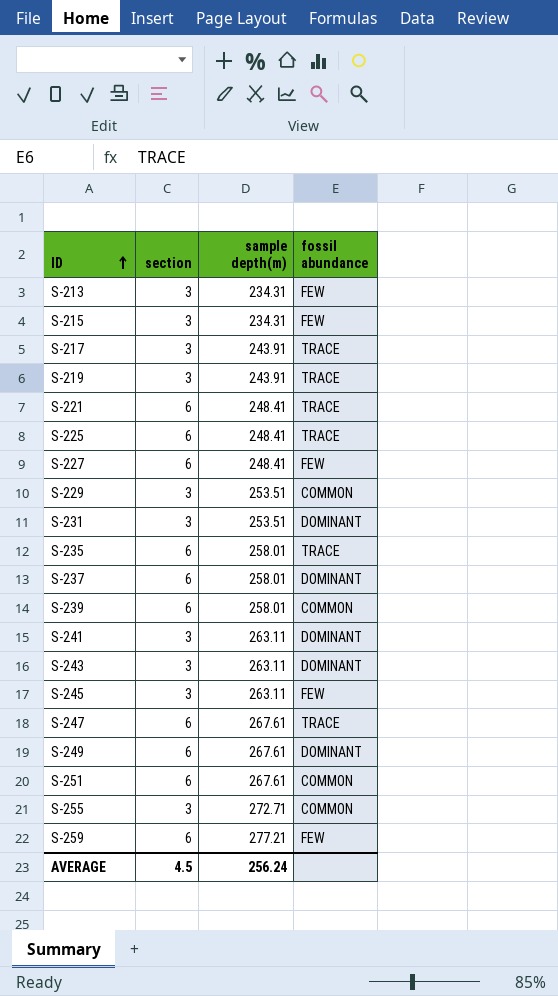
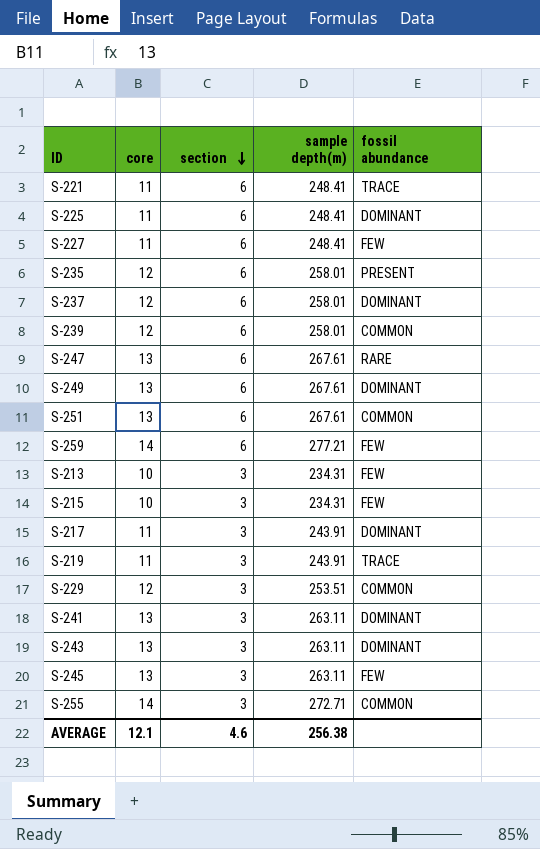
row order: ID ascending -> section descending
column core | position: none -> 2
row S-231: 3 | 253.51 | DOMINANT -> none
S-225 | fossil abundance: TRACE -> DOMINANT
S-235 | fossil abundance: TRACE -> PRESENT
S-247 | fossil abundance: TRACE -> RARE
S-217 | fossil abundance: TRACE -> DOMINANT
AVERAGE | section: 4.5 -> 4.6
AVERAGE | sample depth(m): 256.24 -> 256.38

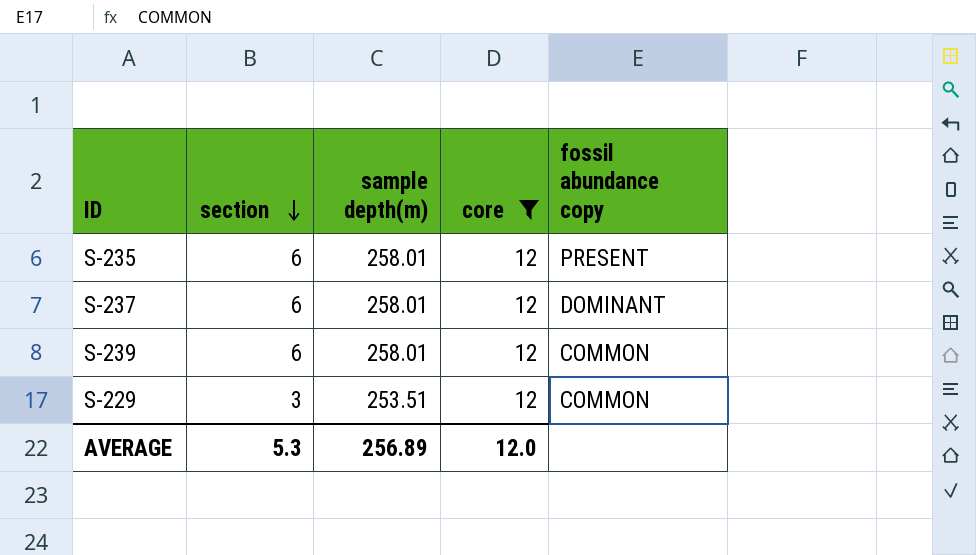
filter: none -> core = 12
column core | position: 2 -> 4
column name: fossil abundance -> fossil abundance copy
AVERAGE | section: 4.6 -> 5.3
AVERAGE | sample depth(m): 256.38 -> 256.89
AVERAGE | core: 12.1 -> 12.0

